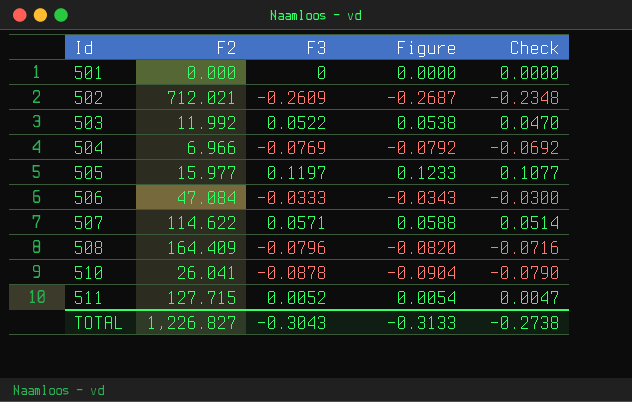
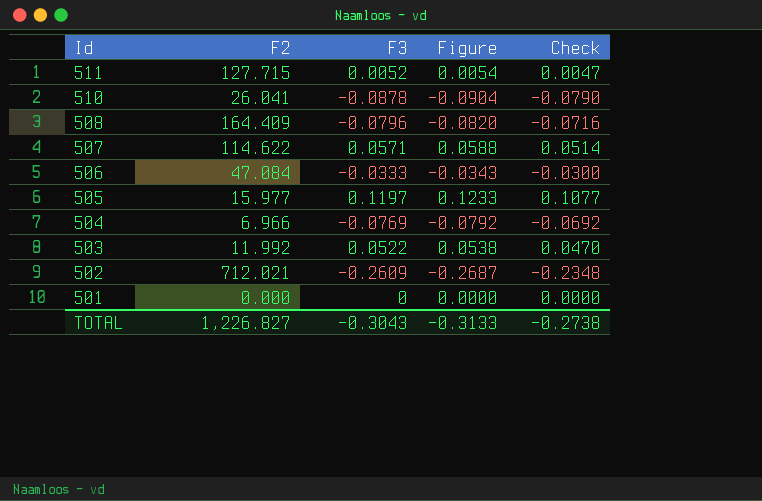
row order: Id ascending -> Id descending

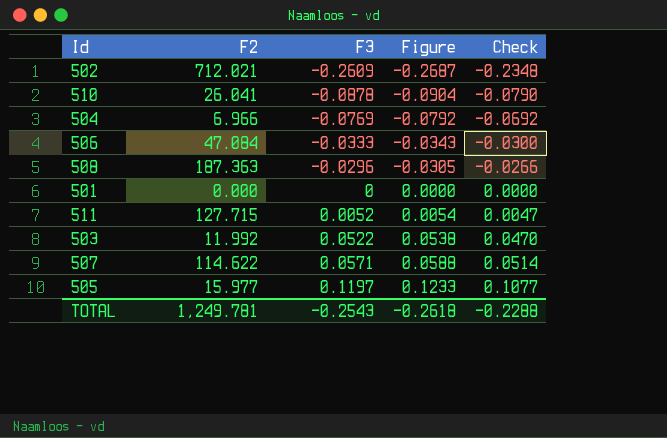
row order: Id descending -> F3 ascending
508 | F2: 164.409 -> 187.363
508 | F3: -0.0796 -> -0.0296
508 | Figure: -0.0820 -> -0.0305
508 | Check: -0.0716 -> -0.0266
TOTAL | F2: 1,226.827 -> 1,249.781
TOTAL | F3: -0.3043 -> -0.2543
TOTAL | Figure: -0.3133 -> -0.2618
TOTAL | Check: -0.2738 -> -0.2288

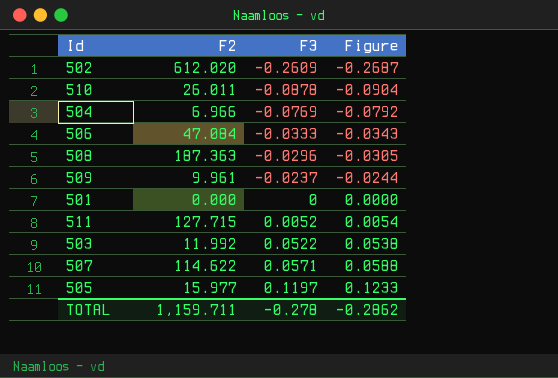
column Check | formula: [F3] * 0.9 -> none
502 | F2: 712.021 -> 612.020
510 | F2: 26.041 -> 26.011
row 509: none -> 9.961 | -0.0237 | -0.0244
TOTAL | F2: 1,249.781 -> 1,159.711
TOTAL | F3: -0.2543 -> -0.278
TOTAL | Figure: -0.2618 -> -0.2862

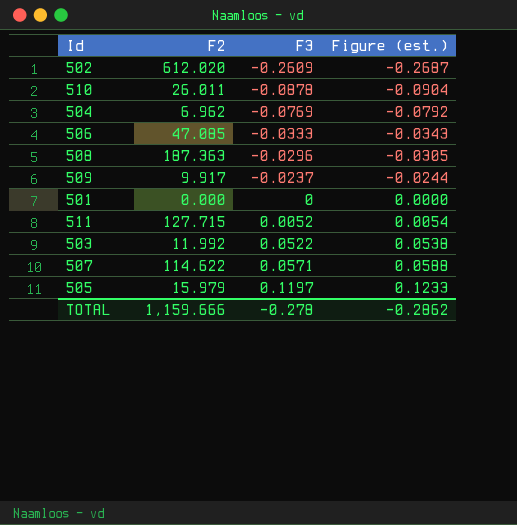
column name: Figure -> Figure (est.)
504 | F2: 6.966 -> 6.962
506 | F2: 47.084 -> 47.085
509 | F2: 9.961 -> 9.917
505 | F2: 15.977 -> 15.979
TOTAL | F2: 1,159.711 -> 1,159.666

